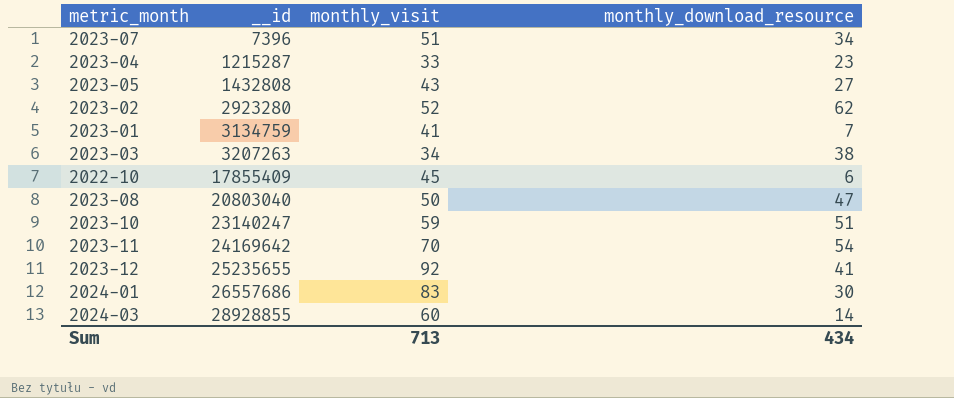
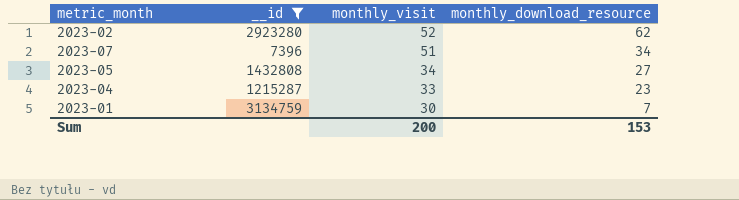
filter: none -> __id <= 3134759
row order: __id ascending -> monthly_visit descending
2023-05 | monthly_visit: 43 -> 34
2023-01 | monthly_visit: 41 -> 30
Sum | monthly_visit: 713 -> 200
Sum | monthly_download_resource: 434 -> 153

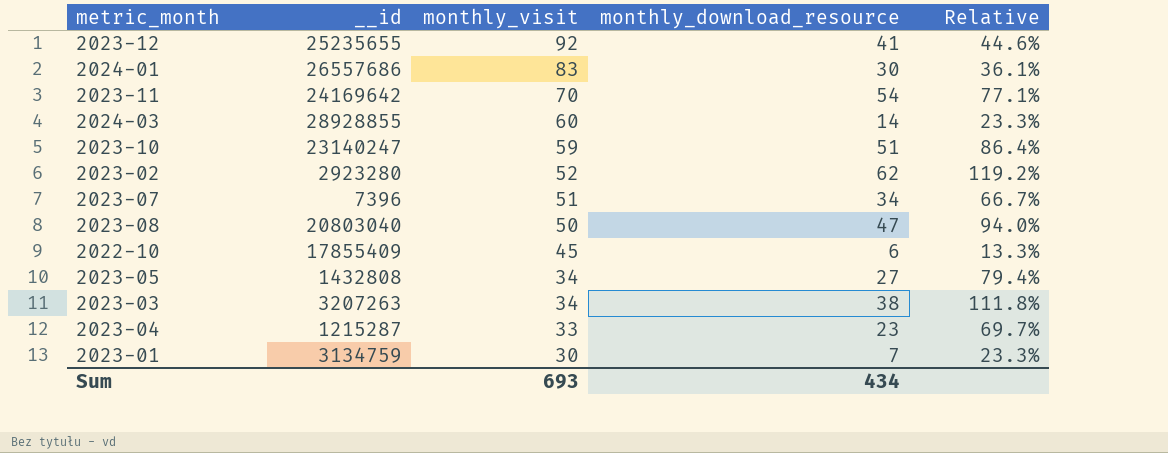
filter: __id <= 3134759 -> none
column Relative | formula: none -> [monthly_download_resource] / [monthly_visit]
Sum | monthly_visit: 200 -> 693
Sum | monthly_download_resource: 153 -> 434

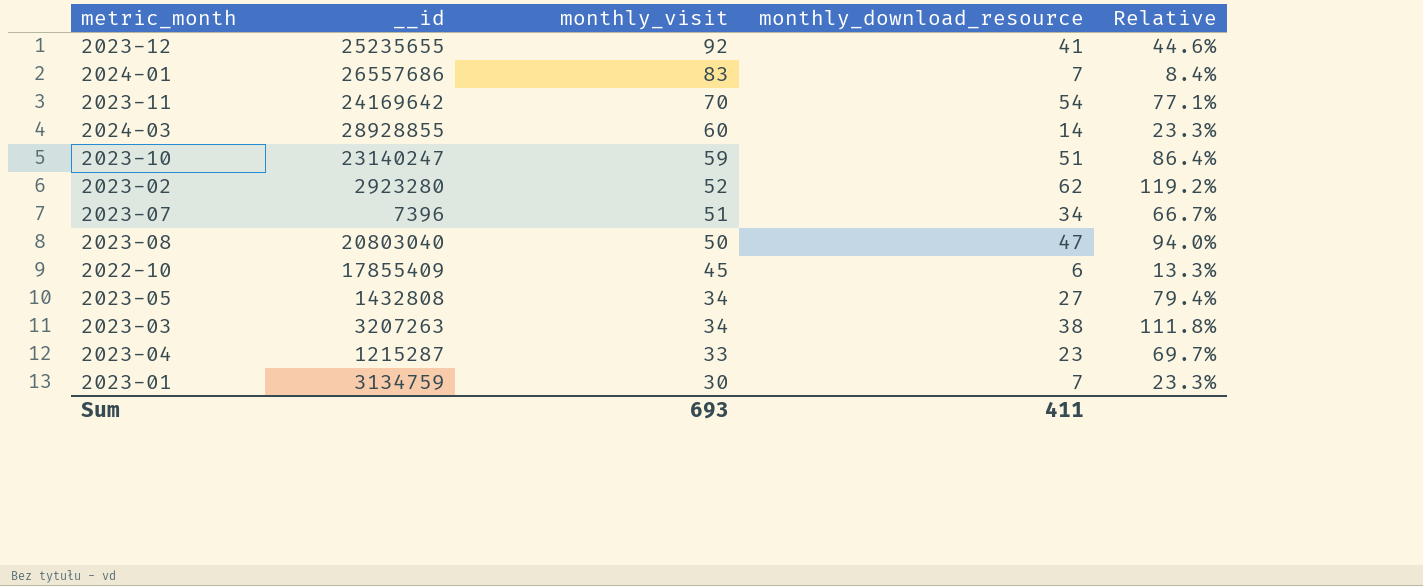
2024-01 | monthly_download_resource: 30 -> 7
2024-01 | Relative: 36.1% -> 8.4%
Sum | monthly_download_resource: 434 -> 411

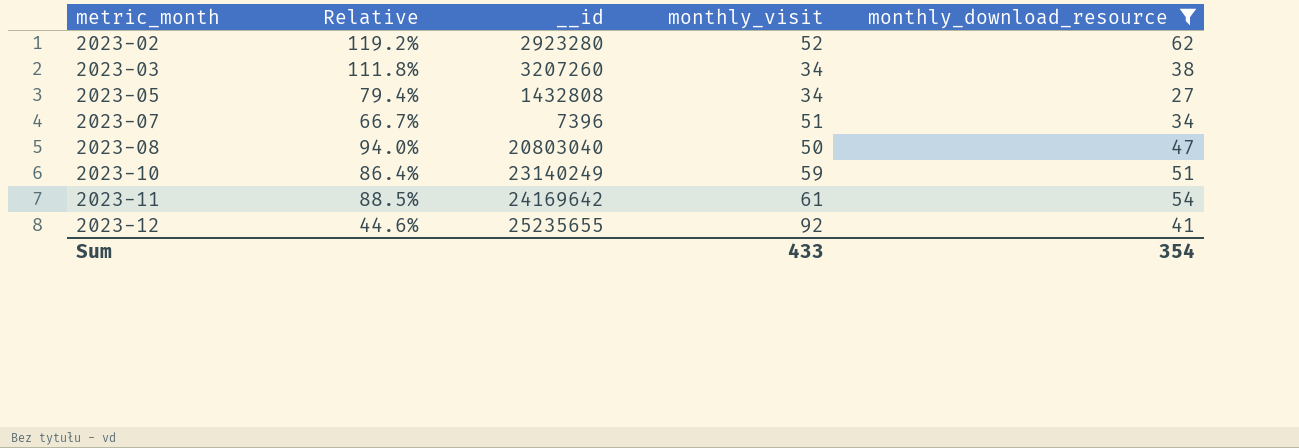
filter: none -> monthly_download_resource >= 27
row order: monthly_visit descending -> metric_month ascending
column Relative | position: 5 -> 2
2023-03 | __id: 3207263 -> 3207260
2023-10 | __id: 23140247 -> 23140249
2023-11 | Relative: 77.1% -> 88.5%
2023-11 | monthly_visit: 70 -> 61
Sum | monthly_visit: 693 -> 433
Sum | monthly_download_resource: 411 -> 354

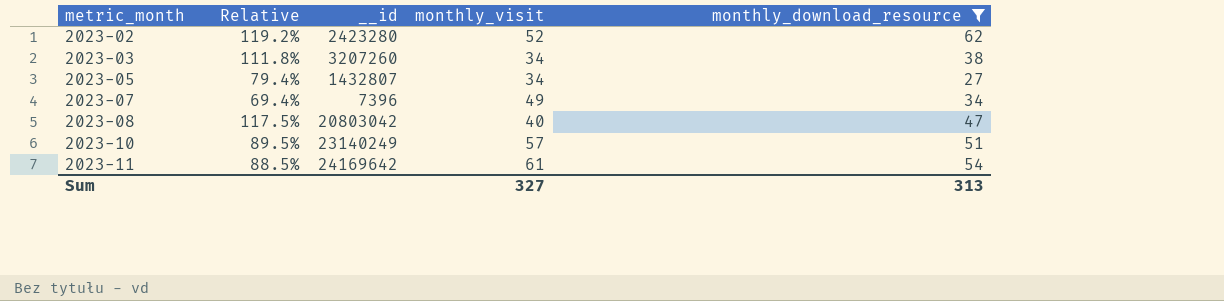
row 2023-12: 44.6% | 25235655 | 92 | 41 -> none
2023-02 | __id: 2923280 -> 2423280
2023-05 | __id: 1432808 -> 1432807
2023-07 | Relative: 66.7% -> 69.4%
2023-07 | monthly_visit: 51 -> 49
2023-08 | Relative: 94.0% -> 117.5%
2023-08 | __id: 20803040 -> 20803042
2023-08 | monthly_visit: 50 -> 40
2023-10 | Relative: 86.4% -> 89.5%
2023-10 | monthly_visit: 59 -> 57
Sum | monthly_visit: 433 -> 327
Sum | monthly_download_resource: 354 -> 313

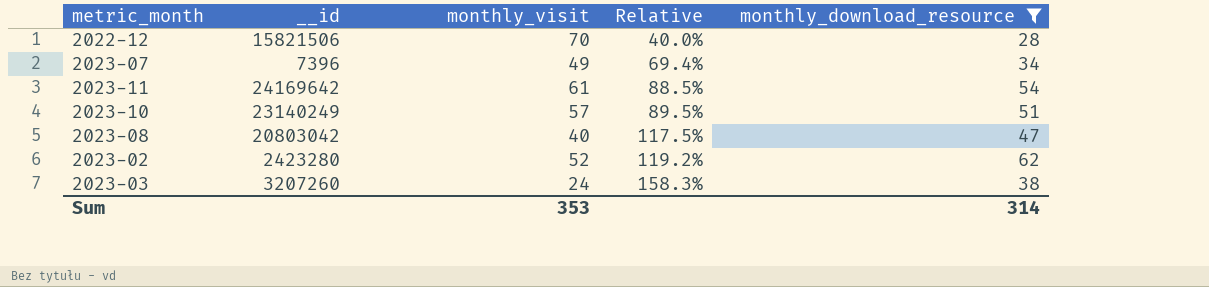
row order: metric_month ascending -> Relative ascending
column Relative | position: 2 -> 4
row 2023-05: 79.4% | 1432807 | 34 | 27 -> none
row 2022-12: none -> 15821506 | 70 | 40.0% | 28
2023-03 | monthly_visit: 34 -> 24
2023-03 | Relative: 111.8% -> 158.3%
Sum | monthly_visit: 327 -> 353
Sum | monthly_download_resource: 313 -> 314

